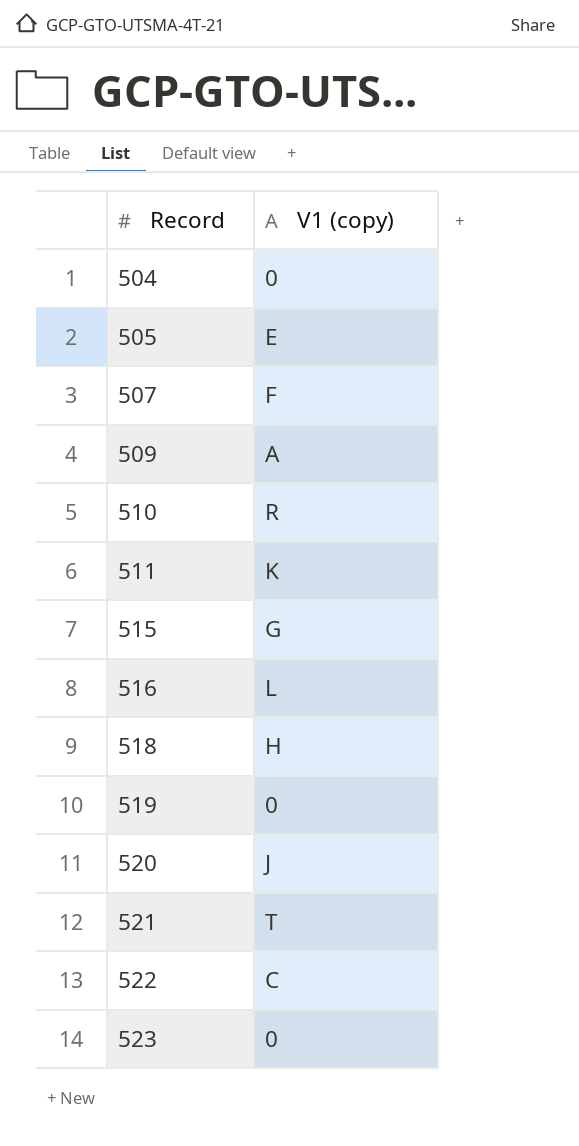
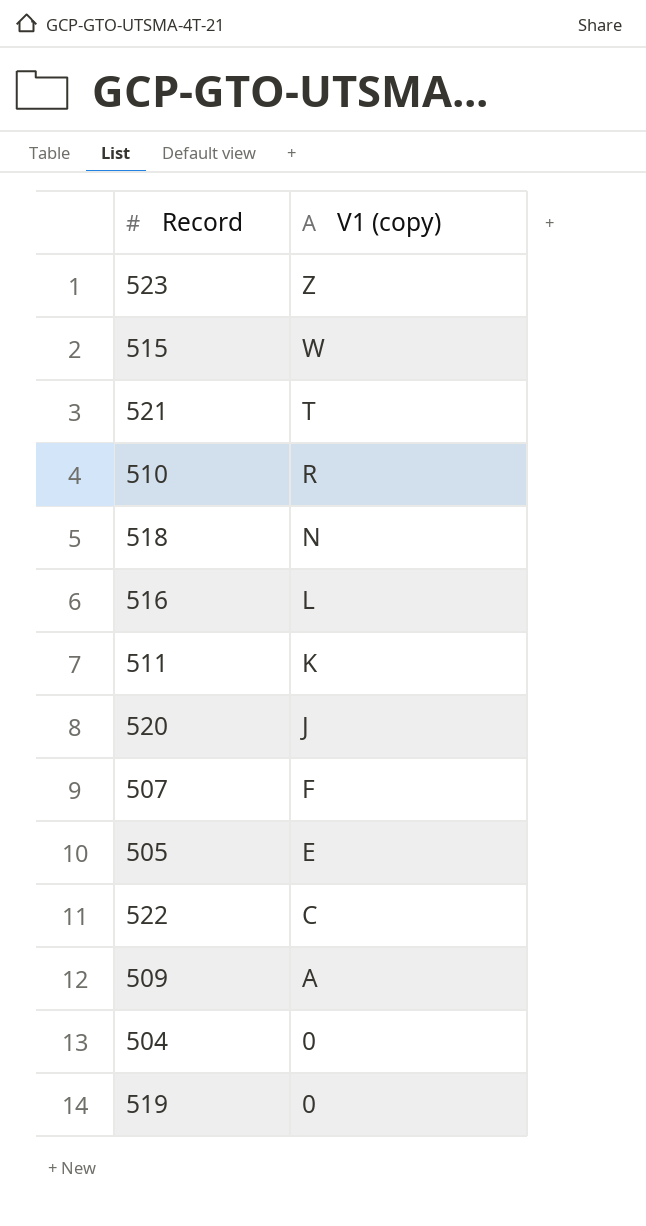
row order: Record ascending -> V1 (copy) descending
523 | V1 (copy): 0 -> Z
515 | V1 (copy): G -> W
518 | V1 (copy): H -> N

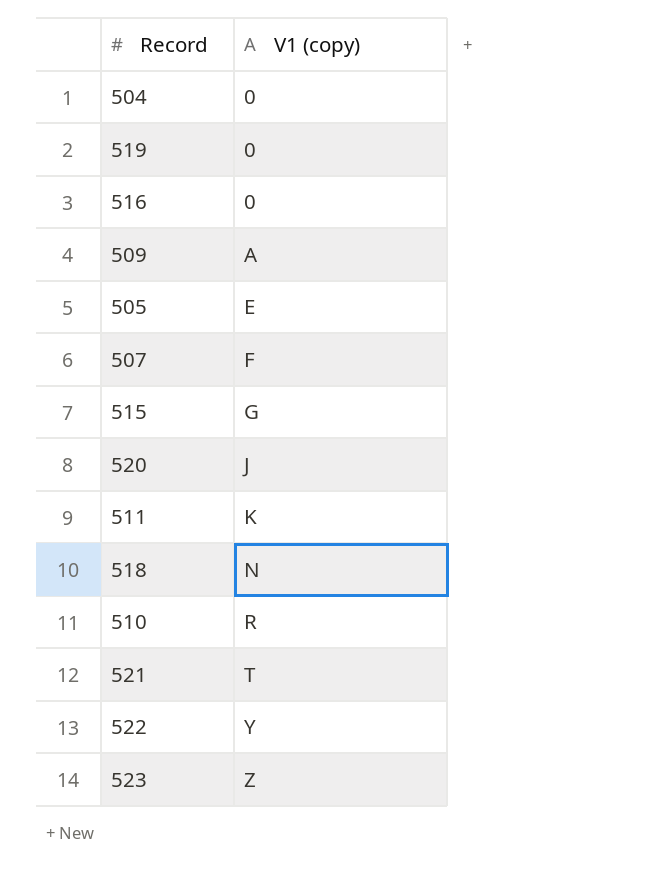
row order: V1 (copy) descending -> V1 (copy) ascending
516 | V1 (copy): L -> 0
515 | V1 (copy): W -> G
522 | V1 (copy): C -> Y

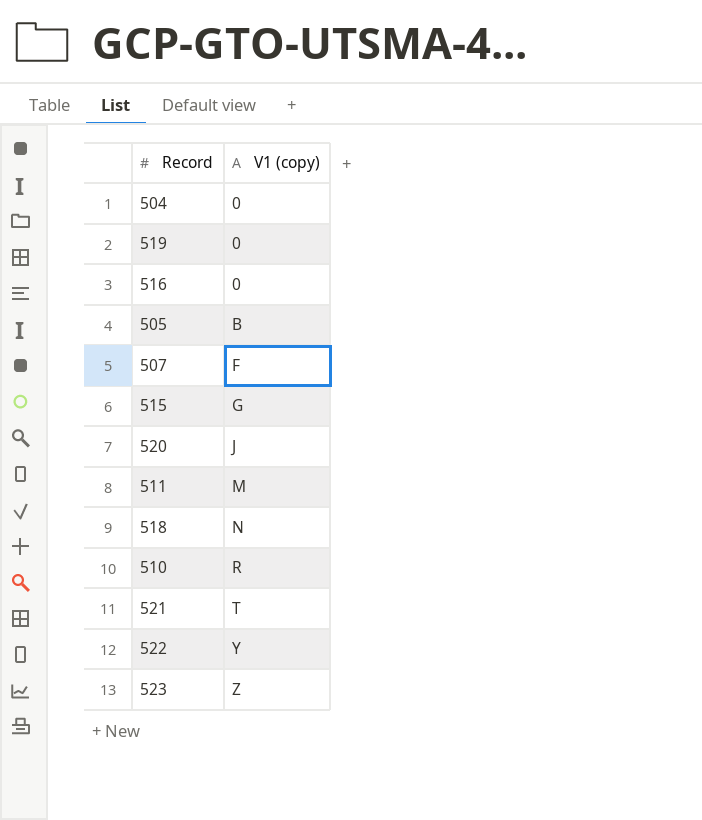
row 509: A -> none
505 | V1 (copy): E -> B
511 | V1 (copy): K -> M

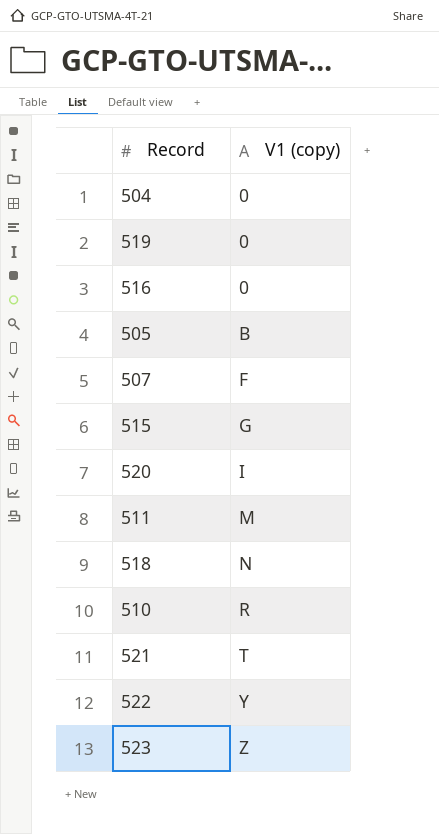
520 | V1 (copy): J -> I

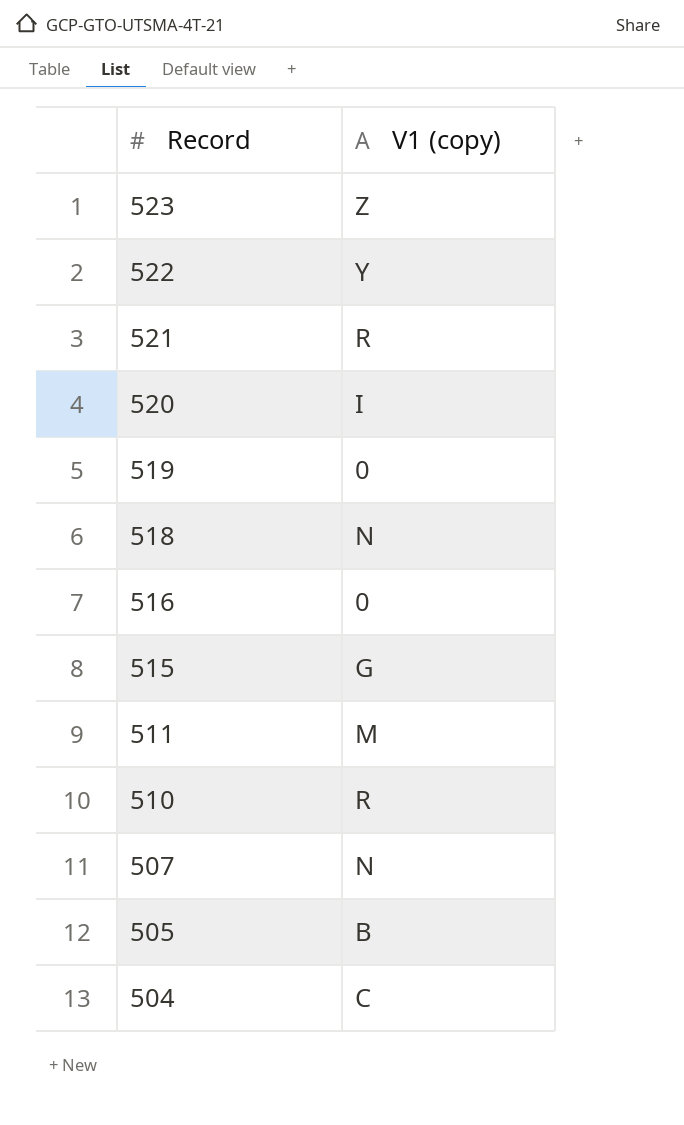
row order: V1 (copy) ascending -> Record descending
521 | V1 (copy): T -> R
507 | V1 (copy): F -> N
504 | V1 (copy): 0 -> C

